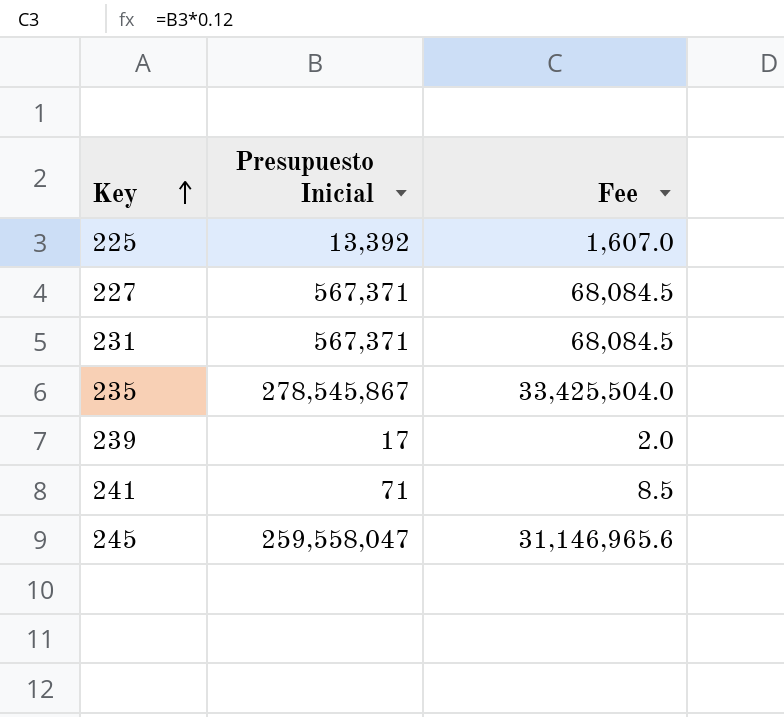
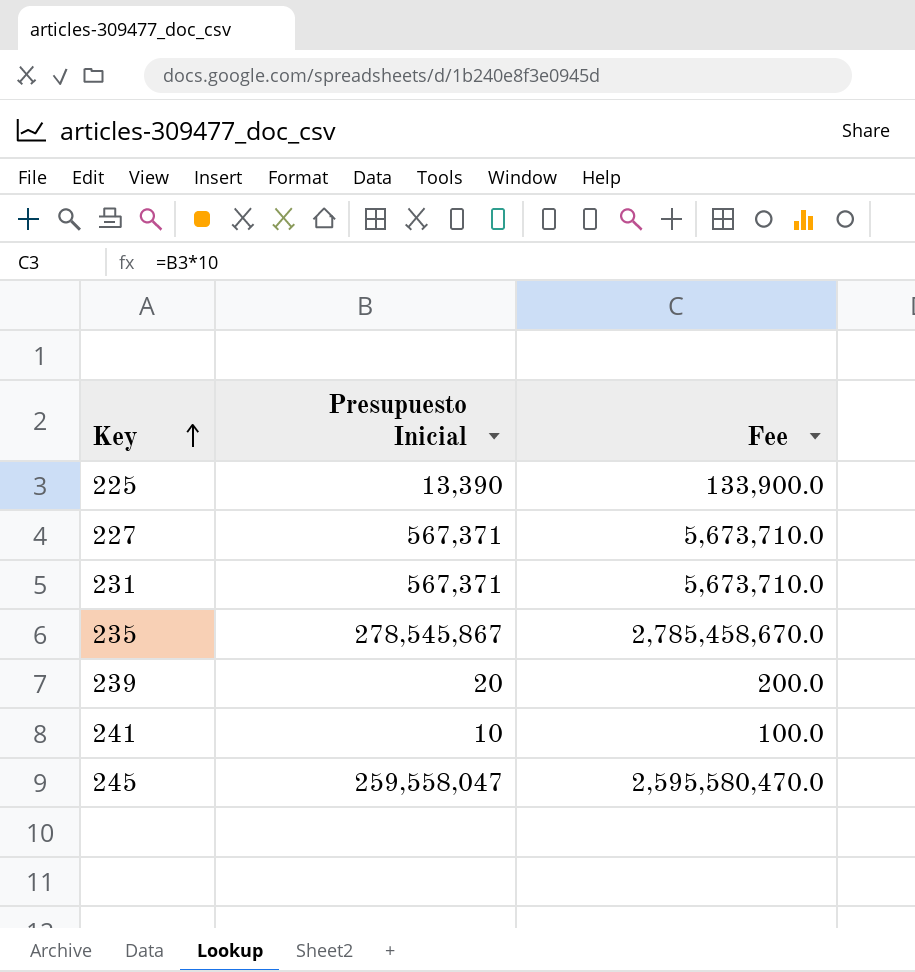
column Fee | formula: [Presupuesto Inicial] * 0.12 -> [Presupuesto Inicial] * 10
225 | Presupuesto Inicial: 13,392 -> 13,390
239 | Presupuesto Inicial: 17 -> 20
241 | Presupuesto Inicial: 71 -> 10

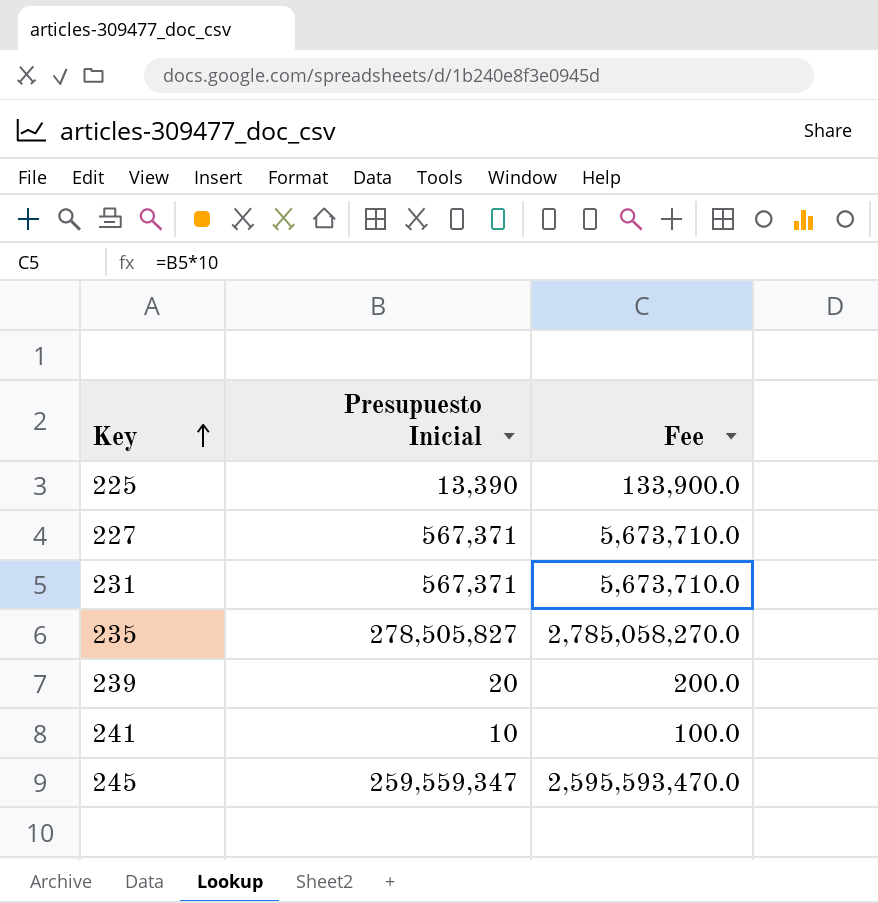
235 | Presupuesto Inicial: 278,545,867 -> 278,505,827
235 | Fee: 2,785,458,670.0 -> 2,785,058,270.0
245 | Presupuesto Inicial: 259,558,047 -> 259,559,347
245 | Fee: 2,595,580,470.0 -> 2,595,593,470.0

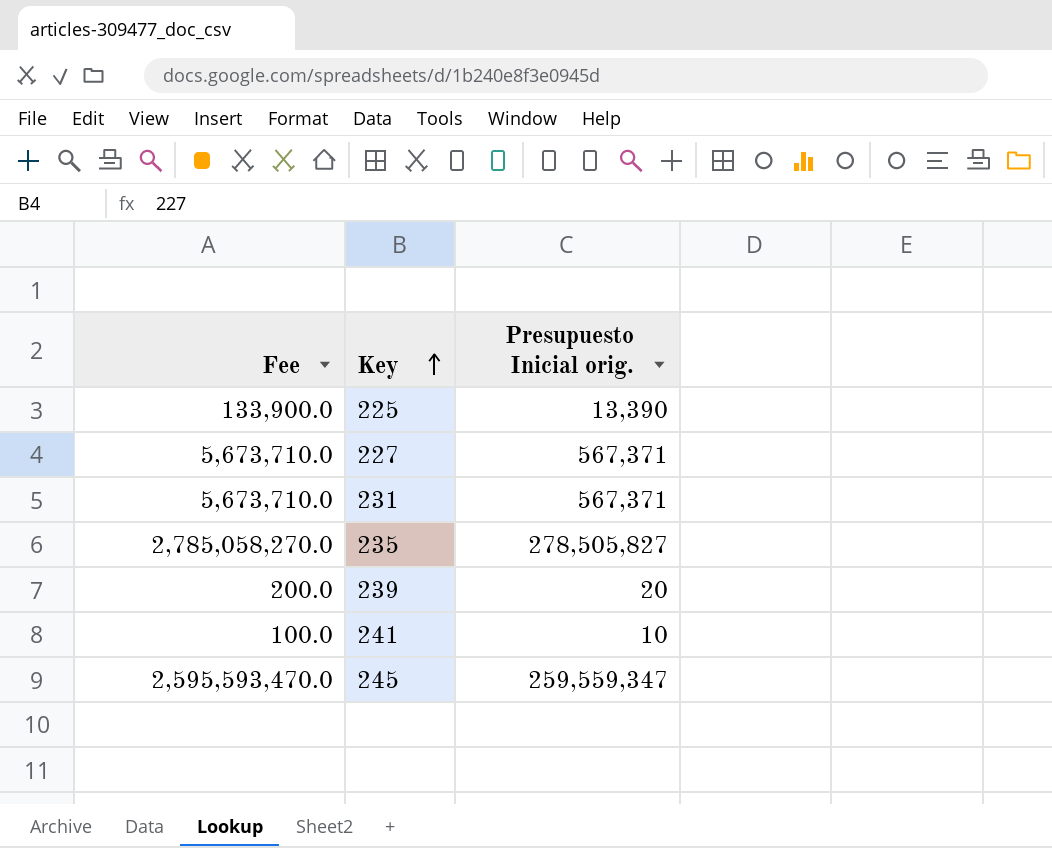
column Fee | position: 3 -> 1
column name: Presupuesto Inicial -> Presupuesto Inicial orig.

